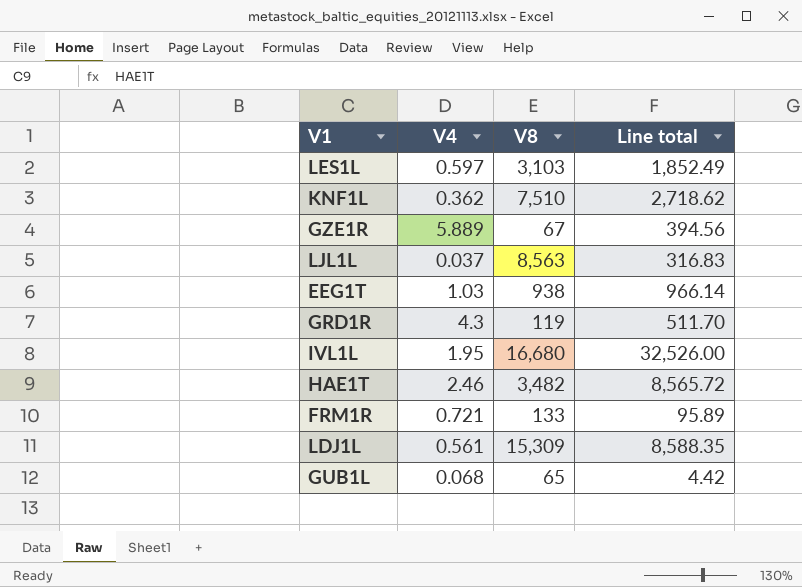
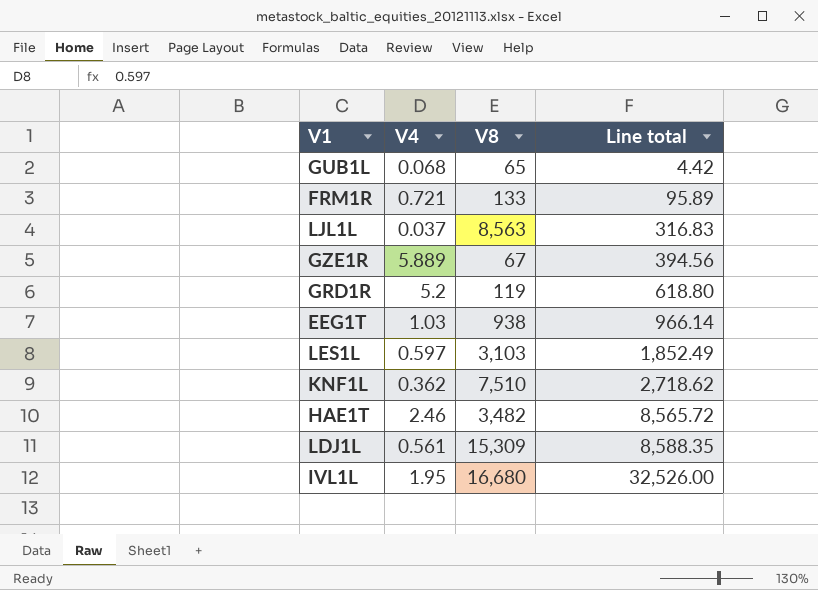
row order: none -> Line total ascending
GRD1R | V4: 4.3 -> 5.2
GRD1R | Line total: 511.70 -> 618.80

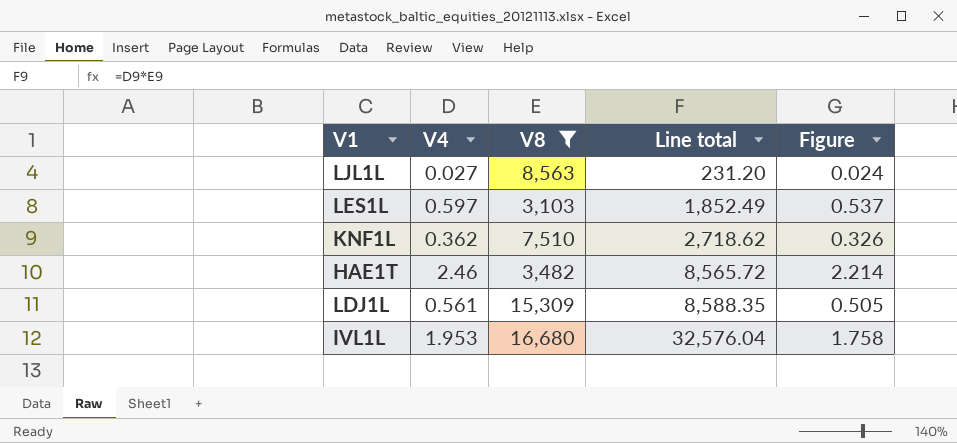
filter: none -> V8 >= 3,103
column Figure | formula: none -> [V4] * 0.9
LJL1L | V4: 0.037 -> 0.027
LJL1L | Line total: 316.83 -> 231.20
IVL1L | V4: 1.95 -> 1.953
IVL1L | Line total: 32,526.00 -> 32,576.04

